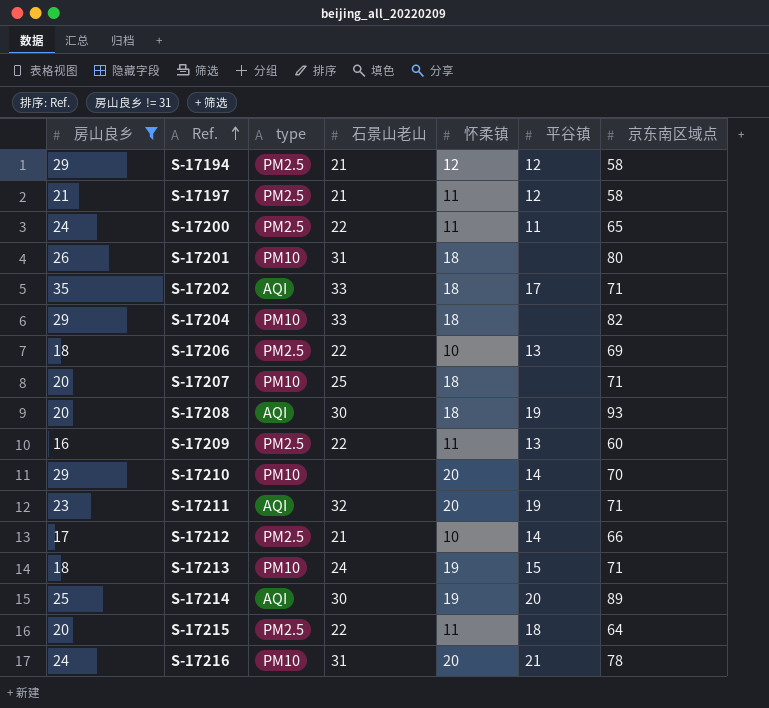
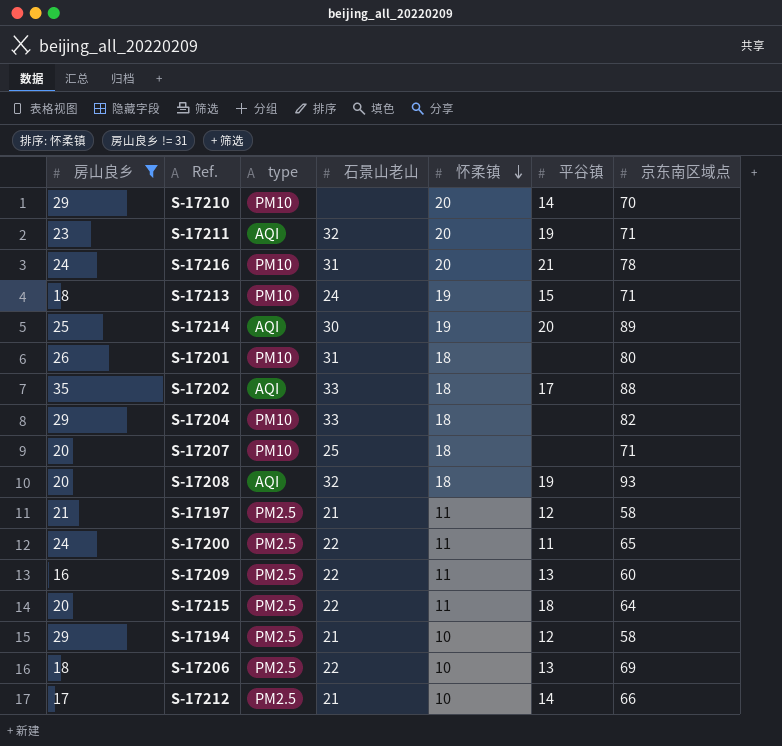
row order: Ref. ascending -> 怀柔镇 descending
S-17202 | 京东南区域点: 71 -> 88
S-17208 | 石景山老山: 30 -> 32
S-17194 | 怀柔镇: 12 -> 10

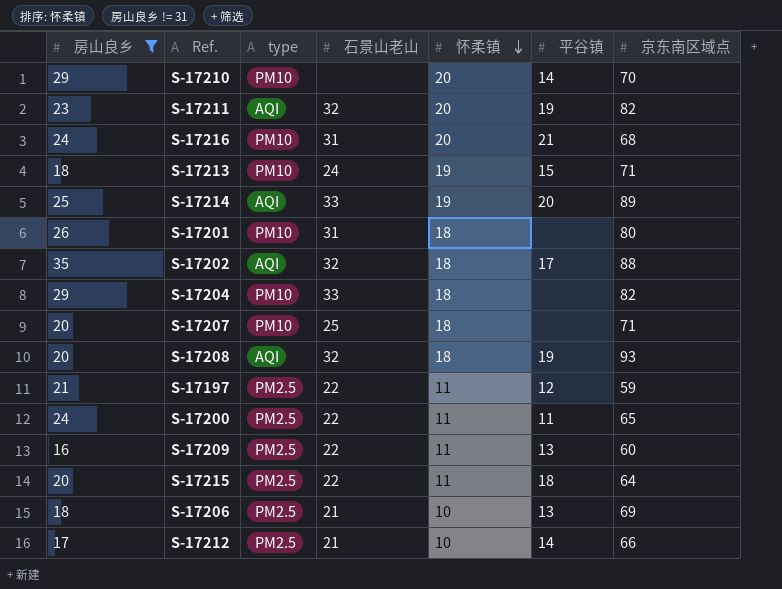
row S-17194: 29 | PM2.5 | 21 | 10 | 12 | 58 -> none
S-17211 | 京东南区域点: 71 -> 82
S-17216 | 京东南区域点: 78 -> 68
S-17214 | 石景山老山: 30 -> 33
S-17202 | 石景山老山: 33 -> 32
S-17197 | 石景山老山: 21 -> 22
S-17197 | 京东南区域点: 58 -> 59
S-17206 | 石景山老山: 22 -> 21

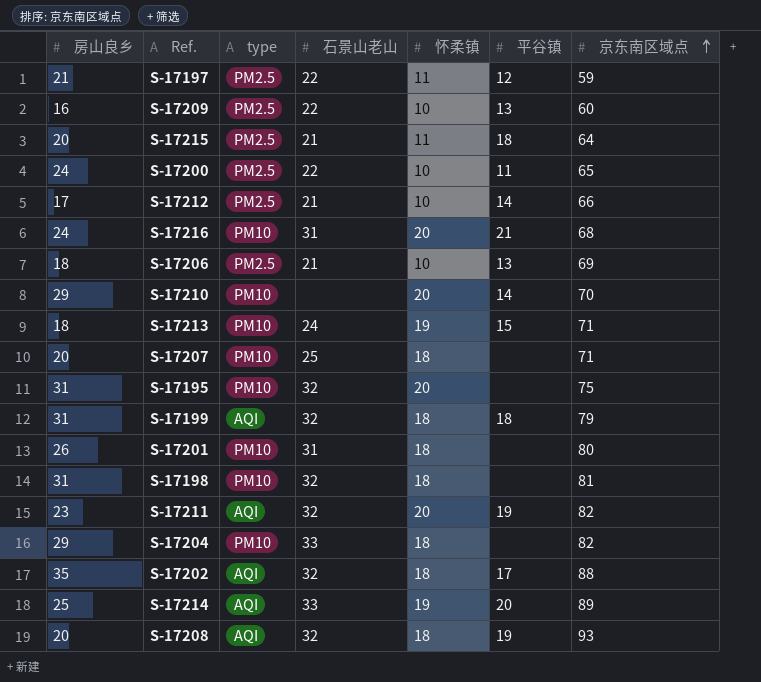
filter: 房山良乡 != 31 -> none
row order: 怀柔镇 descending -> 京东南区域点 ascending
S-17209 | 怀柔镇: 11 -> 10
S-17215 | 石景山老山: 22 -> 21
S-17200 | 怀柔镇: 11 -> 10

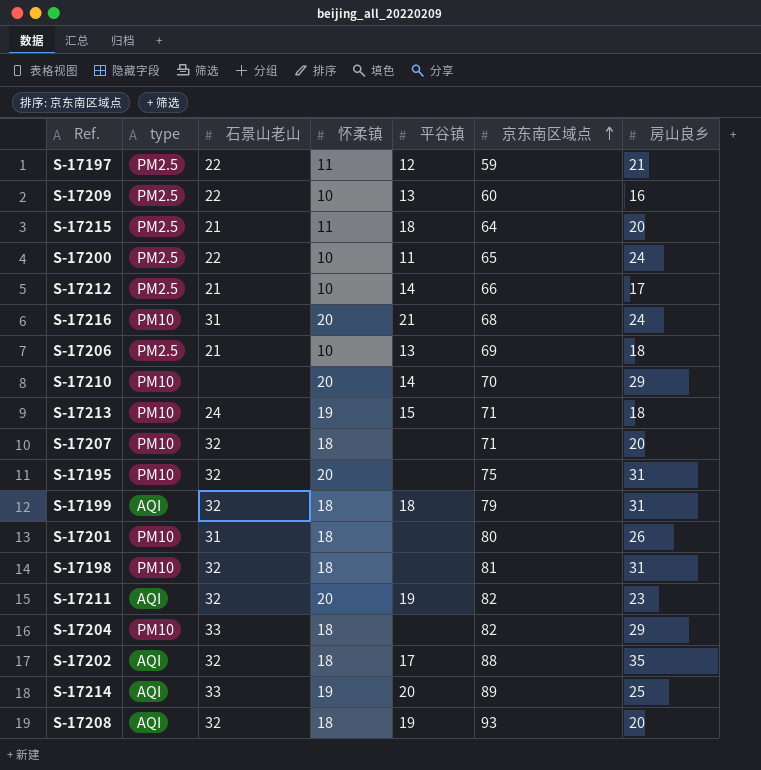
column 房山良乡 | position: 1 -> 7
S-17207 | 石景山老山: 25 -> 32

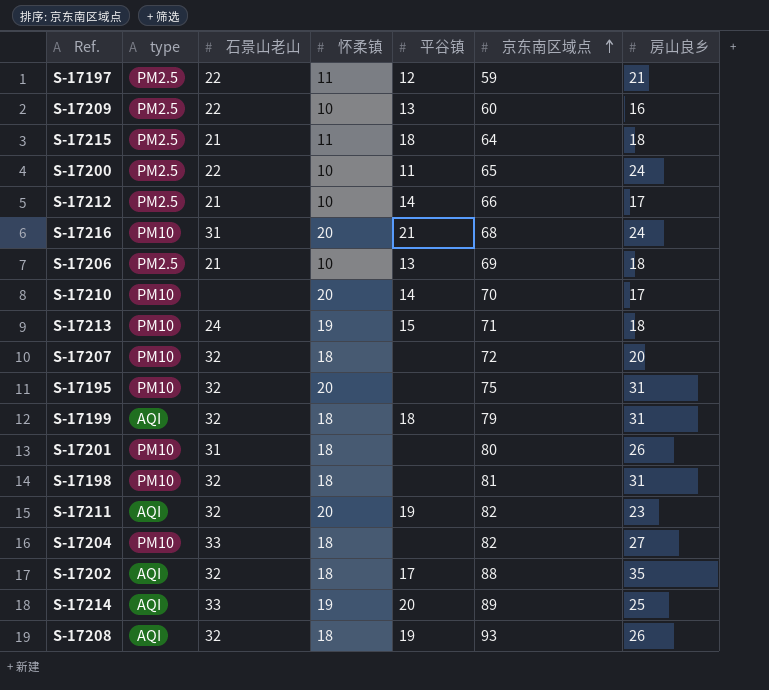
S-17215 | 房山良乡: 20 -> 18
S-17210 | 房山良乡: 29 -> 17
S-17207 | 京东南区域点: 71 -> 72
S-17204 | 房山良乡: 29 -> 27
S-17208 | 房山良乡: 20 -> 26

